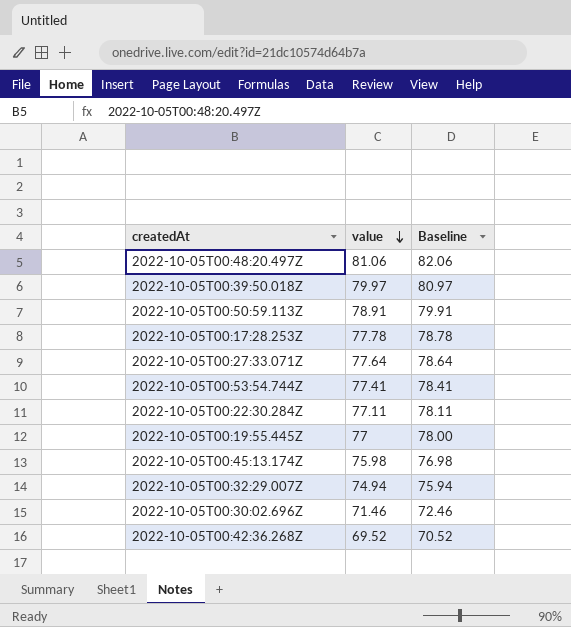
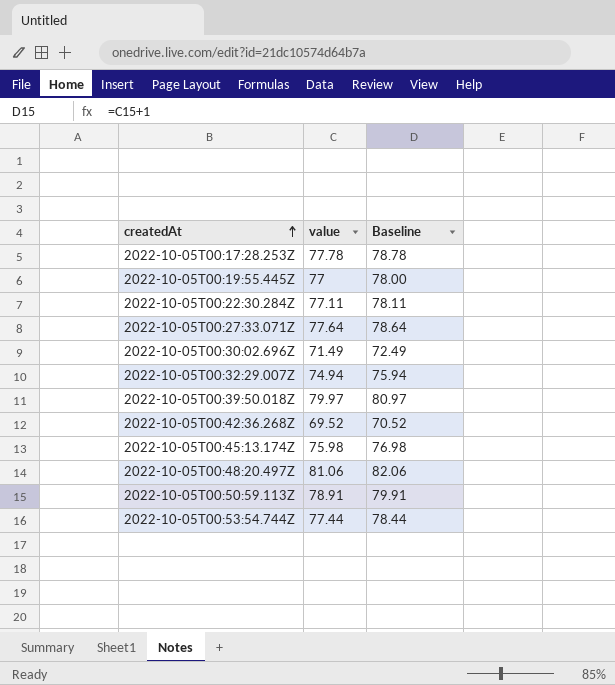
row order: value descending -> createdAt ascending
2022-10-05T00:30:02.696Z | value: 71.46 -> 71.49
2022-10-05T00:30:02.696Z | Baseline: 72.46 -> 72.49
2022-10-05T00:53:54.744Z | value: 77.41 -> 77.44
2022-10-05T00:53:54.744Z | Baseline: 78.41 -> 78.44

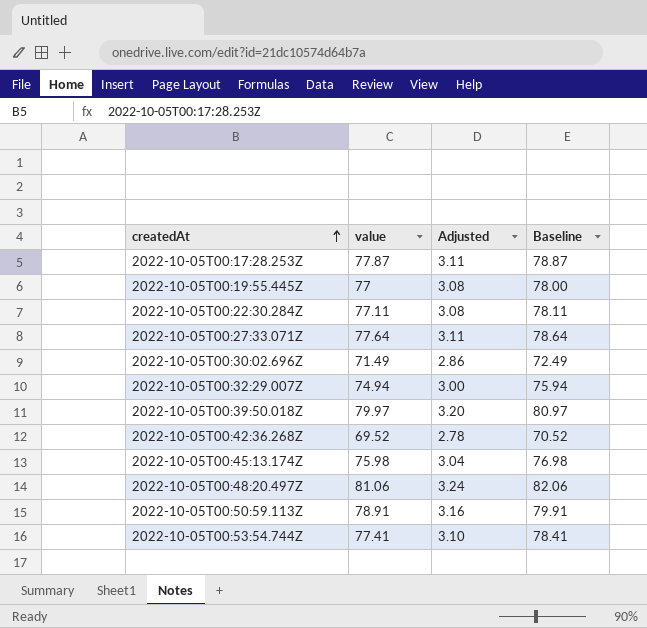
column Adjusted | formula: none -> [value] * 0.04
2022-10-05T00:17:28.253Z | value: 77.78 -> 77.87
2022-10-05T00:17:28.253Z | Baseline: 78.78 -> 78.87
2022-10-05T00:53:54.744Z | value: 77.44 -> 77.41
2022-10-05T00:53:54.744Z | Baseline: 78.44 -> 78.41

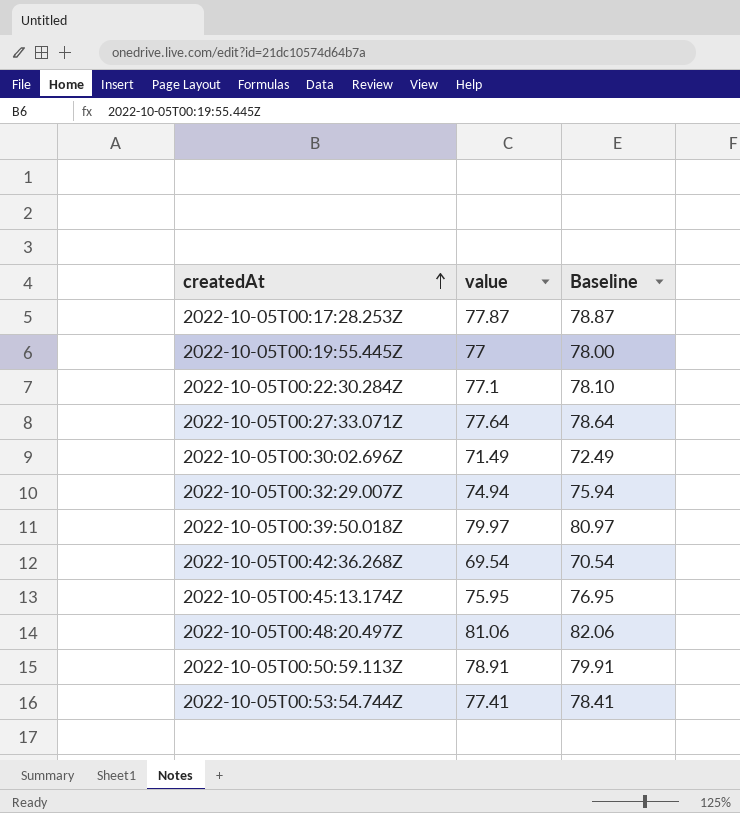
column Adjusted | formula: [value] * 0.04 -> none
2022-10-05T00:22:30.284Z | value: 77.11 -> 77.1
2022-10-05T00:22:30.284Z | Baseline: 78.11 -> 78.10
2022-10-05T00:42:36.268Z | value: 69.52 -> 69.54
2022-10-05T00:42:36.268Z | Baseline: 70.52 -> 70.54
2022-10-05T00:45:13.174Z | value: 75.98 -> 75.95
2022-10-05T00:45:13.174Z | Baseline: 76.98 -> 76.95

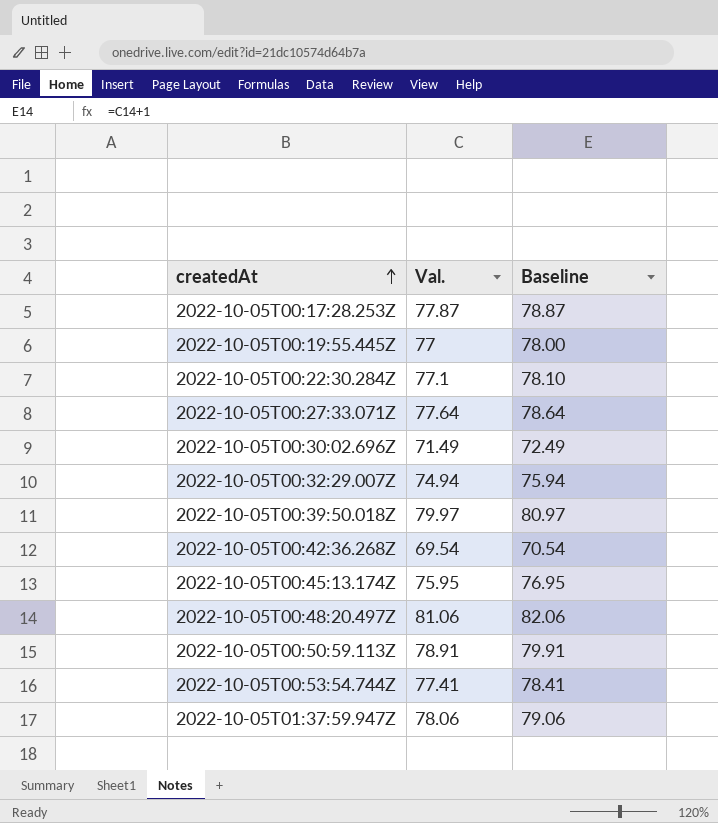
column name: value -> Val.
row 2022-10-05T01:37:59.947Z: none -> 78.06 | 79.06

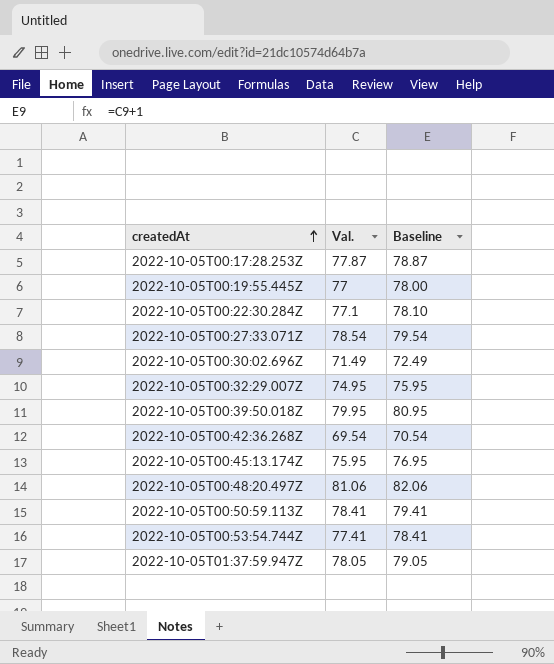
2022-10-05T00:27:33.071Z | Val.: 77.64 -> 78.54
2022-10-05T00:27:33.071Z | Baseline: 78.64 -> 79.54
2022-10-05T00:32:29.007Z | Val.: 74.94 -> 74.95
2022-10-05T00:32:29.007Z | Baseline: 75.94 -> 75.95
2022-10-05T00:39:50.018Z | Val.: 79.97 -> 79.95
2022-10-05T00:39:50.018Z | Baseline: 80.97 -> 80.95
2022-10-05T00:50:59.113Z | Val.: 78.91 -> 78.41
2022-10-05T00:50:59.113Z | Baseline: 79.91 -> 79.41
2022-10-05T01:37:59.947Z | Val.: 78.06 -> 78.05
2022-10-05T01:37:59.947Z | Baseline: 79.06 -> 79.05

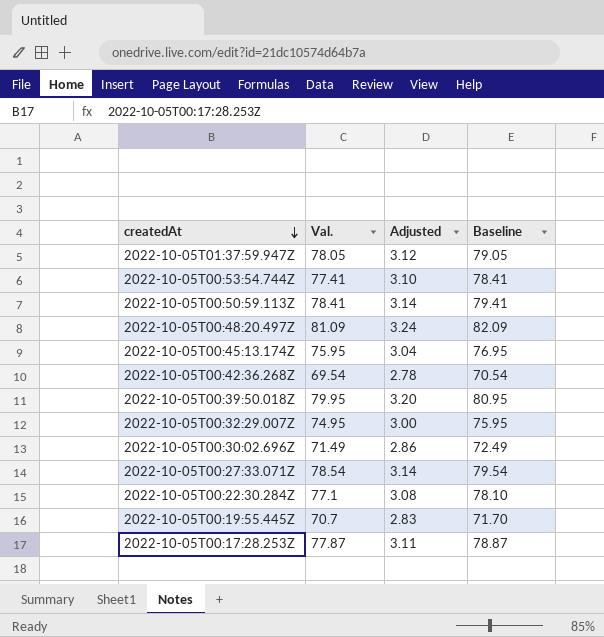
row order: createdAt ascending -> createdAt descending
column Adjusted | formula: none -> [Val.] * 0.04
2022-10-05T00:48:20.497Z | Val.: 81.06 -> 81.09
2022-10-05T00:48:20.497Z | Baseline: 82.06 -> 82.09
2022-10-05T00:19:55.445Z | Val.: 77 -> 70.7
2022-10-05T00:19:55.445Z | Baseline: 78.00 -> 71.70

